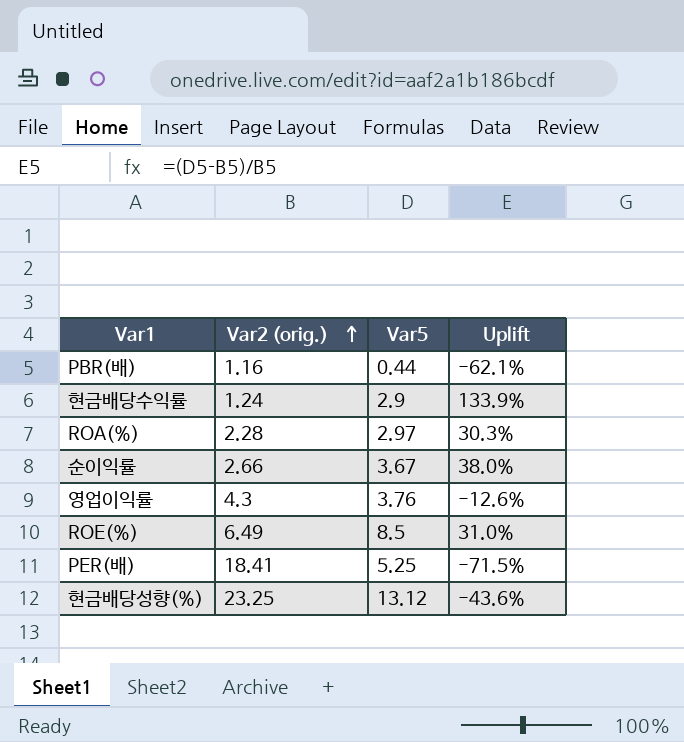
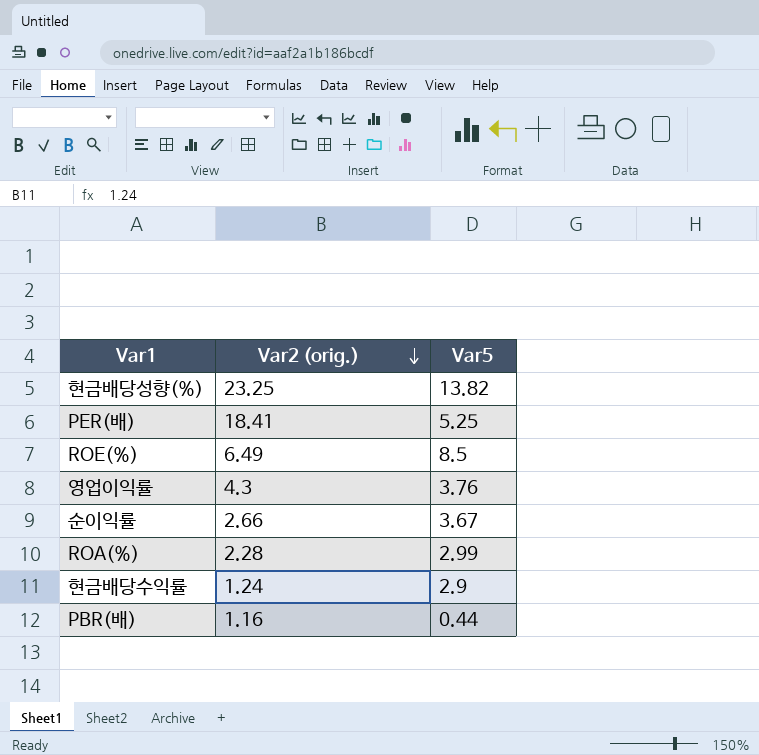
row order: Var2 (orig.) ascending -> Var2 (orig.) descending
column Uplift | formula: ([Var5] - [Var2 (orig.)]) / [Var2 (orig.)] -> none
현금배당성향(%) | Var5: 13.12 -> 13.82
ROA(%) | Var5: 2.97 -> 2.99

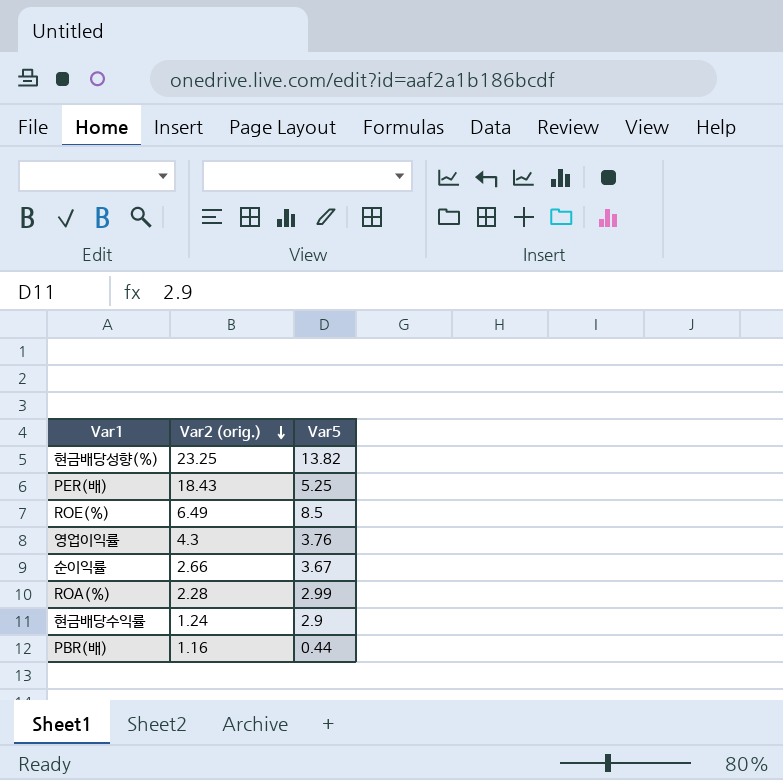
PER(배) | Var2 (orig.): 18.41 -> 18.43

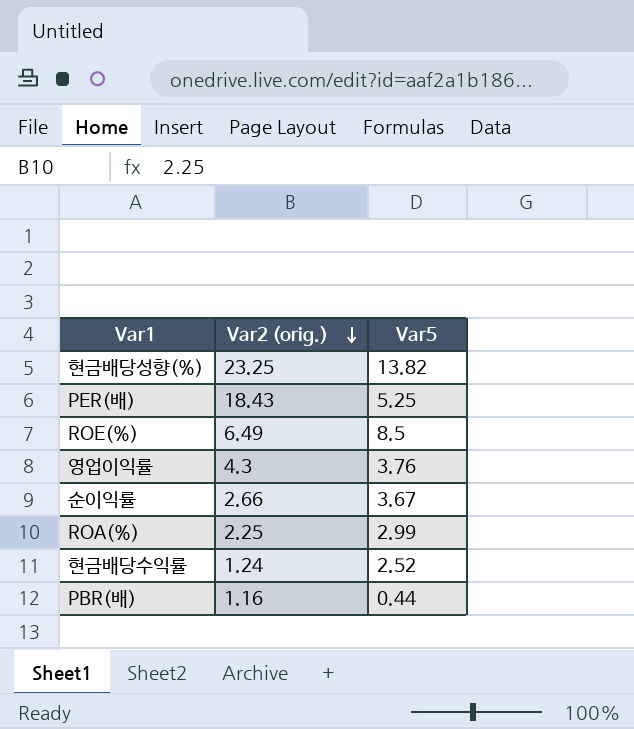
ROA(%) | Var2 (orig.): 2.28 -> 2.25
현금배당수익률 | Var5: 2.9 -> 2.52

